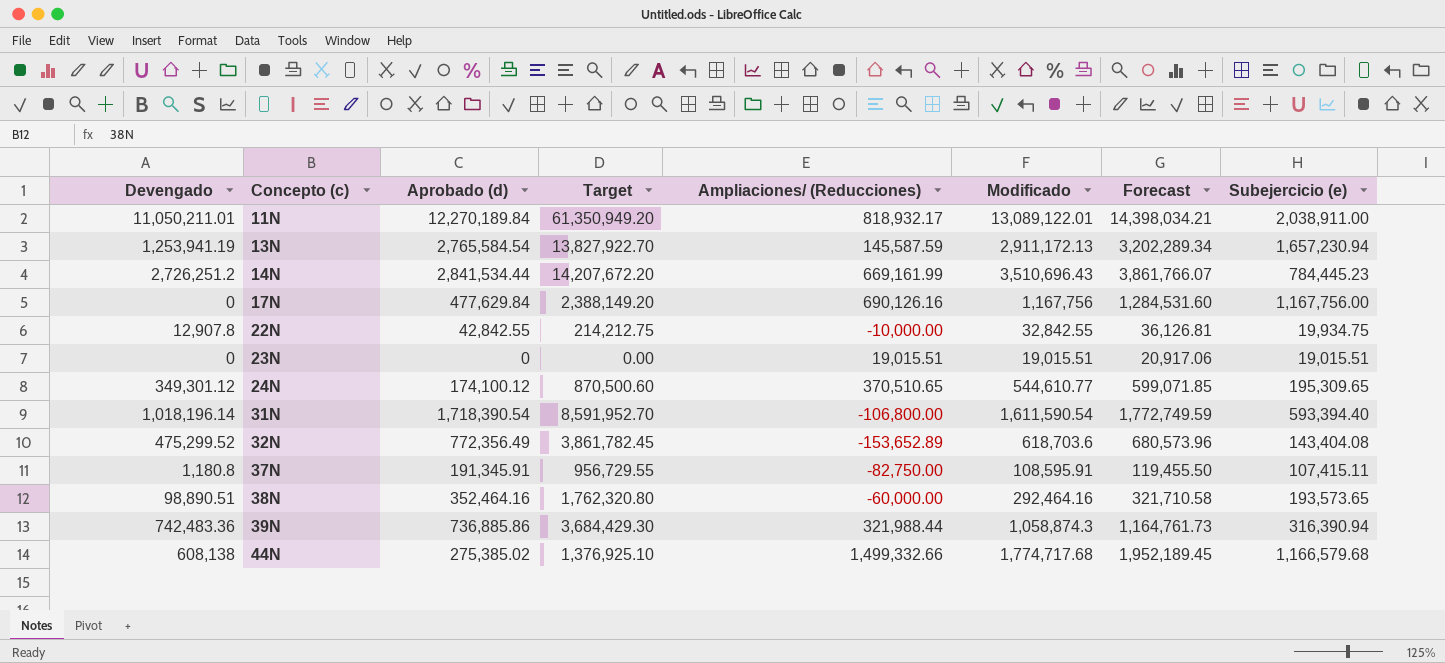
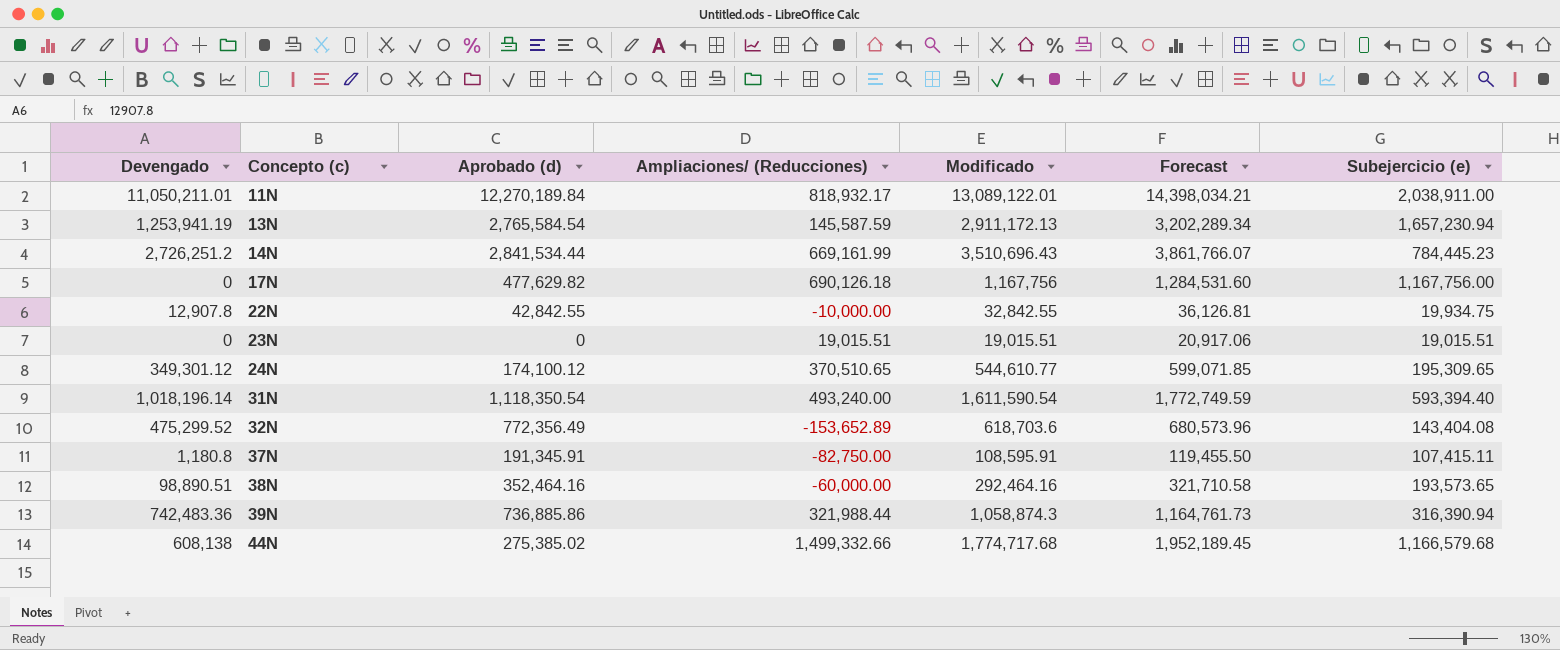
column Target | formula: [Aprobado (d)] * 5 -> none
17N | Aprobado (d): 477,629.84 -> 477,629.82
17N | Ampliaciones/ (Reducciones): 690,126.16 -> 690,126.18
31N | Aprobado (d): 1,718,390.54 -> 1,118,350.54
31N | Ampliaciones/ (Reducciones): -106,800.00 -> 493,240.00

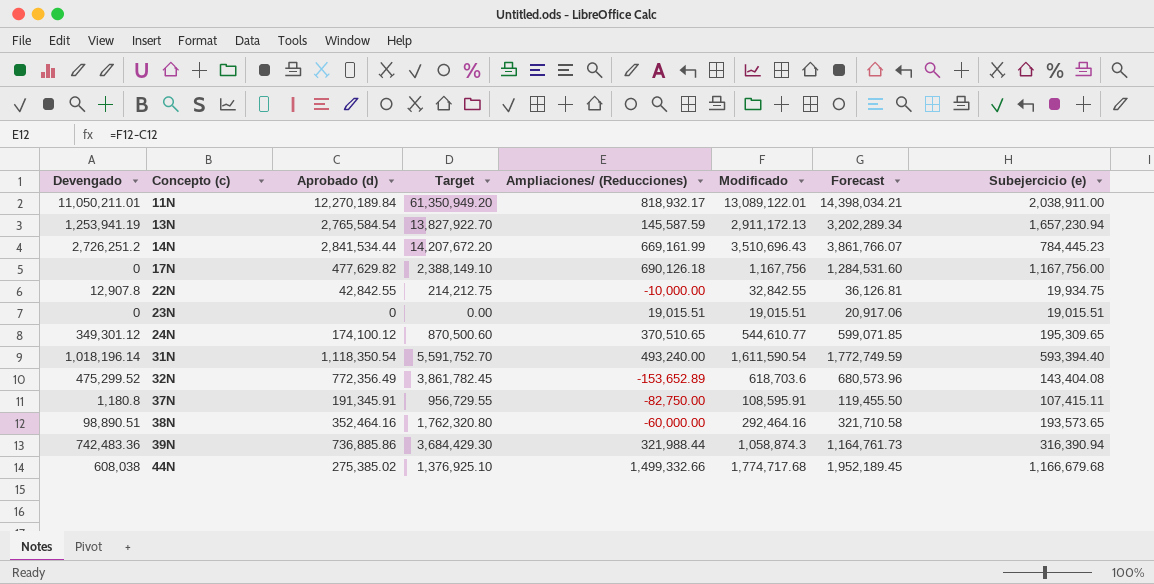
column Target | formula: none -> [Aprobado (d)] * 5
44N | Devengado: 608,138 -> 608,038
44N | Subejercicio (e): 1,166,579.68 -> 1,166,679.68

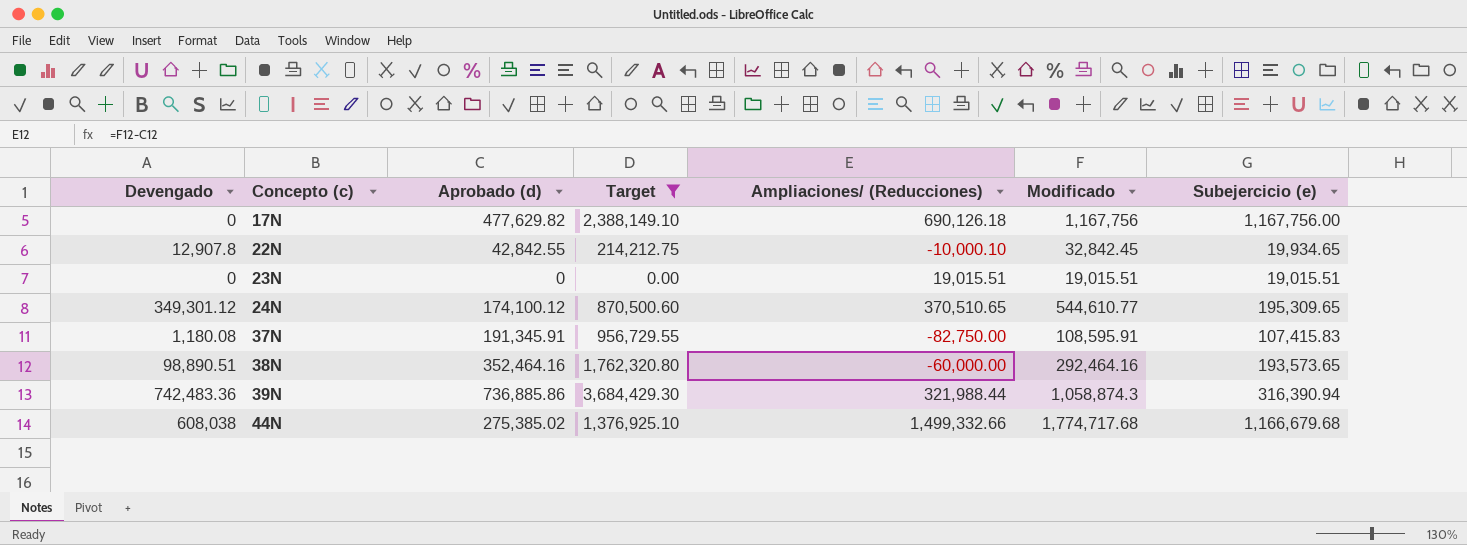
filter: none -> Target <= 3,684,429.30
column Forecast | formula: [Modificado] * 1.1 -> none
22N | Ampliaciones/ (Reducciones): -10,000.00 -> -10,000.10
22N | Modificado: 32,842.55 -> 32,842.45
22N | Subejercicio (e): 19,934.75 -> 19,934.65
37N | Devengado: 1,180.8 -> 1,180.08
37N | Subejercicio (e): 107,415.11 -> 107,415.83

